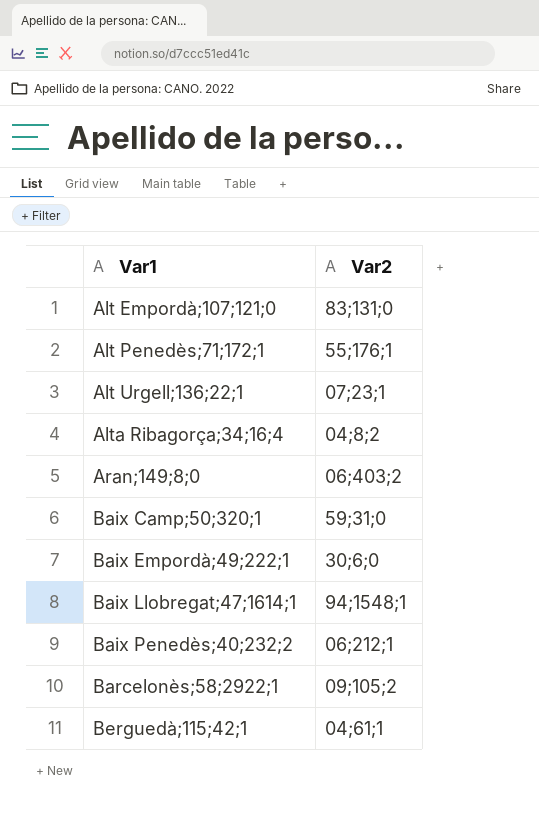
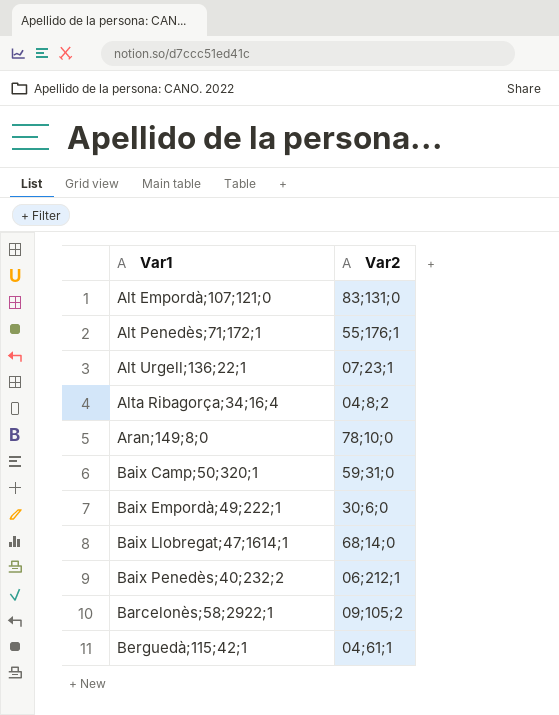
Aran;149;8;0 | Var2: 06;403;2 -> 78;10;0
Baix Llobregat;47;1614;1 | Var2: 94;1548;1 -> 68;14;0

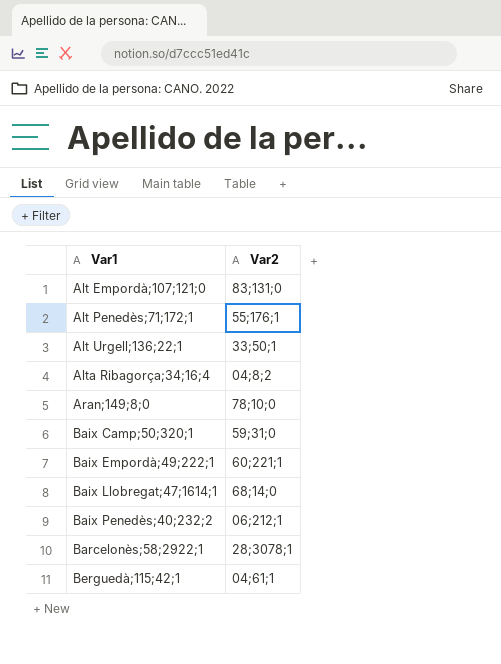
Alt Urgell;136;22;1 | Var2: 07;23;1 -> 33;50;1
Baix Empordà;49;222;1 | Var2: 30;6;0 -> 60;221;1
Barcelonès;58;2922;1 | Var2: 09;105;2 -> 28;3078;1

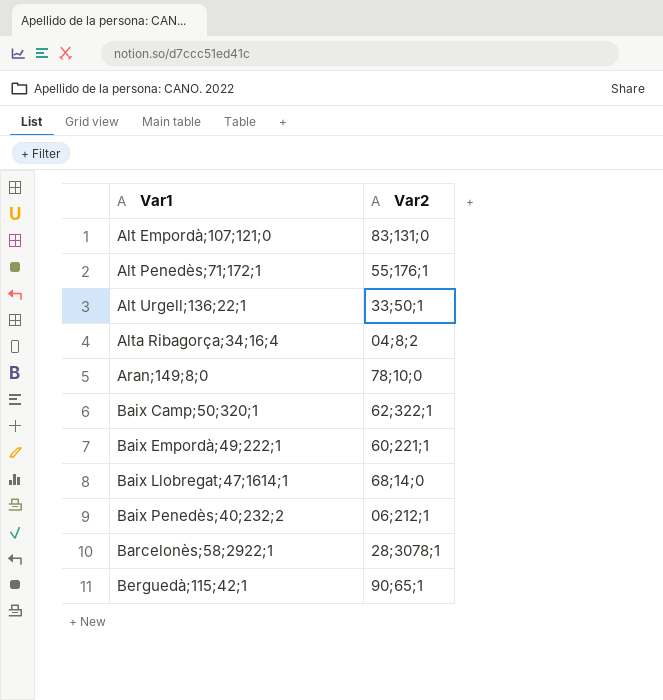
Baix Camp;50;320;1 | Var2: 59;31;0 -> 62;322;1
Berguedà;115;42;1 | Var2: 04;61;1 -> 90;65;1

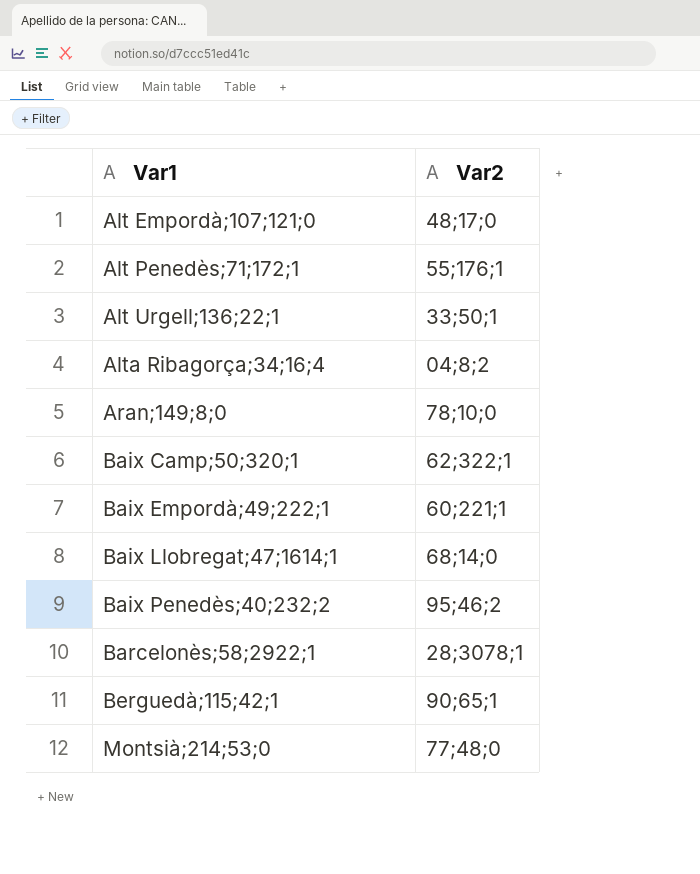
Alt Empordà;107;121;0 | Var2: 83;131;0 -> 48;17;0
Baix Penedès;40;232;2 | Var2: 06;212;1 -> 95;46;2
row Montsià;214;53;0: none -> 77;48;0

